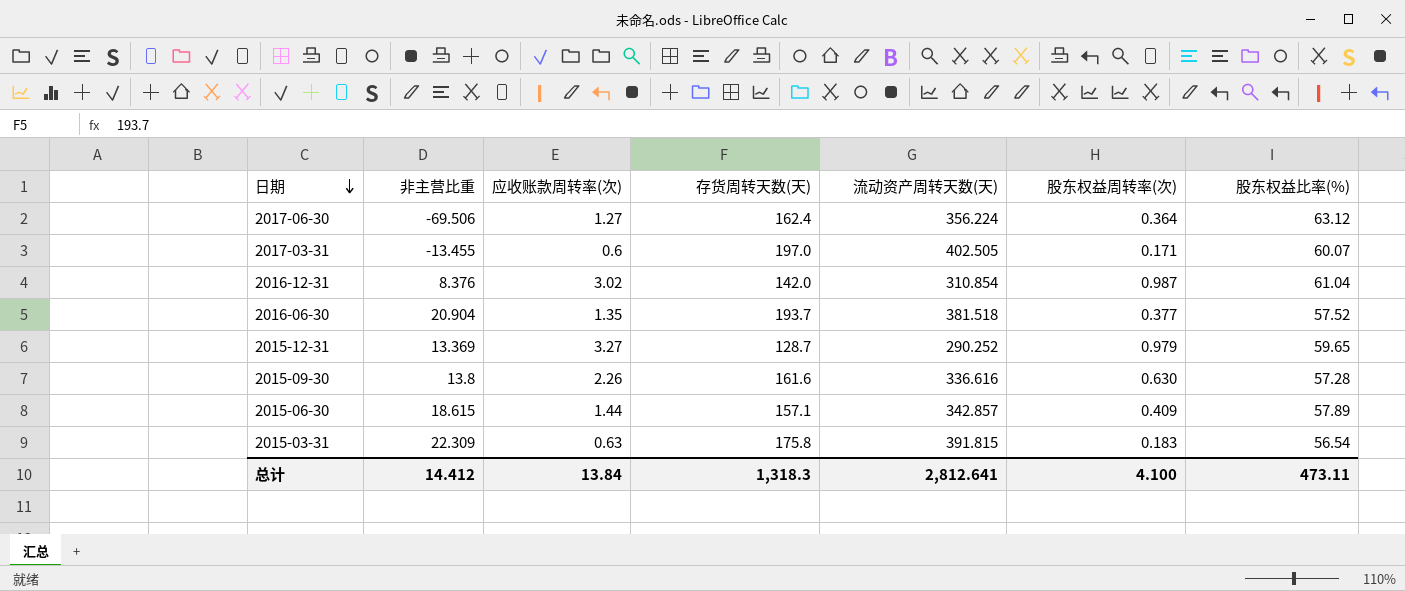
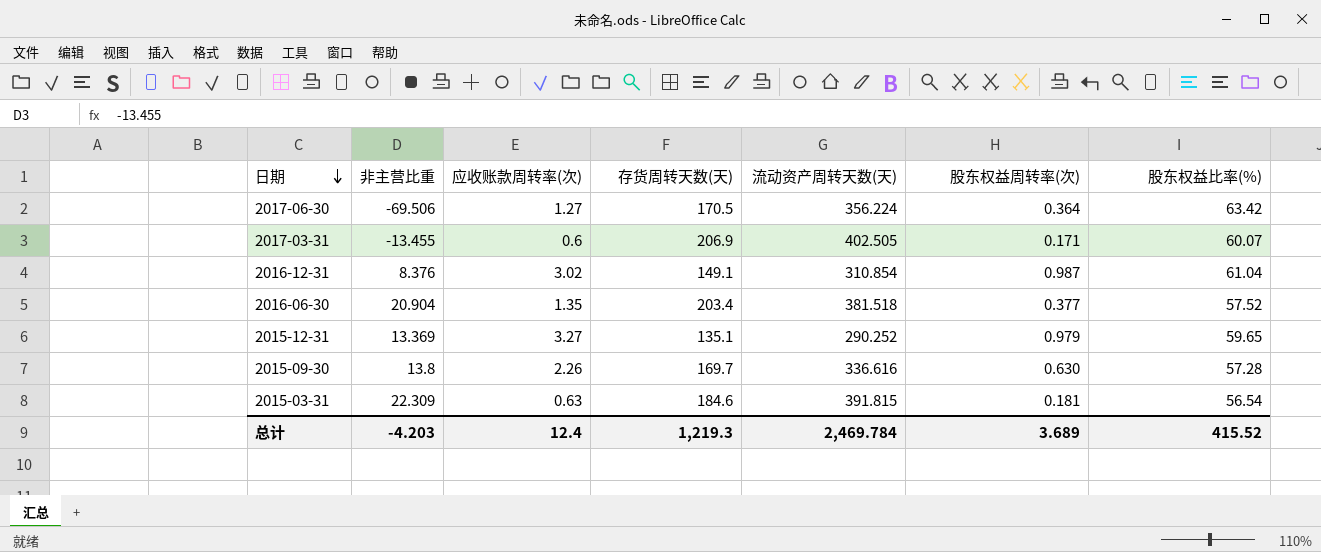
row 2015-06-30: 18.615 | 1.44 | 157.1 | 342.857 | 0.409 | 57.89 -> none
2017-06-30 | 存货周转天数(天): 162.4 -> 170.5
2017-06-30 | 股东权益比率(%): 63.12 -> 63.42
2017-03-31 | 存货周转天数(天): 197.0 -> 206.9
2016-12-31 | 存货周转天数(天): 142.0 -> 149.1
2016-06-30 | 存货周转天数(天): 193.7 -> 203.4
2015-12-31 | 存货周转天数(天): 128.7 -> 135.1
2015-09-30 | 存货周转天数(天): 161.6 -> 169.7
2015-03-31 | 存货周转天数(天): 175.8 -> 184.6
2015-03-31 | 股东权益周转率(次): 0.183 -> 0.181
总计 | 非主营比重: 14.412 -> -4.203
总计 | 应收账款周转率(次): 13.84 -> 12.4
总计 | 存货周转天数(天): 1,318.3 -> 1,219.3
总计 | 流动资产周转天数(天): 2,812.641 -> 2,469.784
总计 | 股东权益周转率(次): 4.100 -> 3.689
总计 | 股东权益比率(%): 473.11 -> 415.52

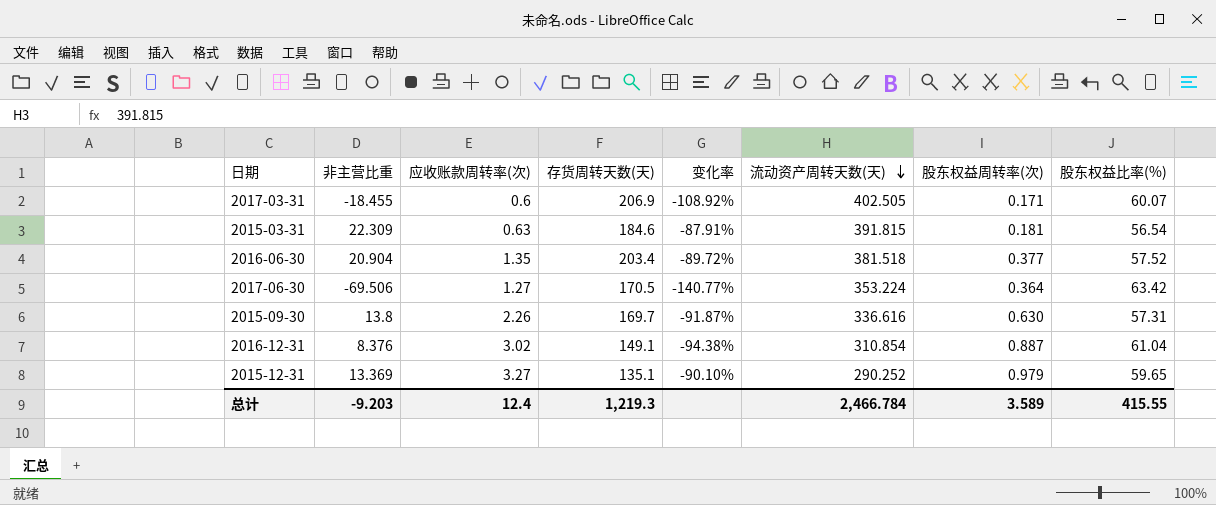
row order: 日期 descending -> 流动资产周转天数(天) descending
column 变化率 | formula: none -> ([非主营比重] - [存货周转天数(天)]) / [存货周转天数(天)]
2017-03-31 | 非主营比重: -13.455 -> -18.455
2017-06-30 | 流动资产周转天数(天): 356.224 -> 353.224
2015-09-30 | 股东权益比率(%): 57.28 -> 57.31
2016-12-31 | 股东权益周转率(次): 0.987 -> 0.887
总计 | 非主营比重: -4.203 -> -9.203
总计 | 流动资产周转天数(天): 2,469.784 -> 2,466.784
总计 | 股东权益周转率(次): 3.689 -> 3.589
总计 | 股东权益比率(%): 415.52 -> 415.55

